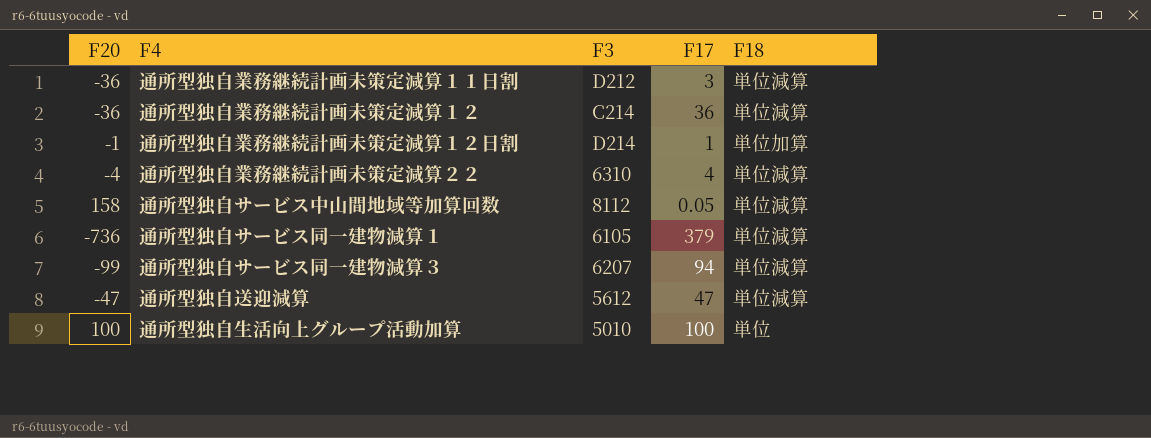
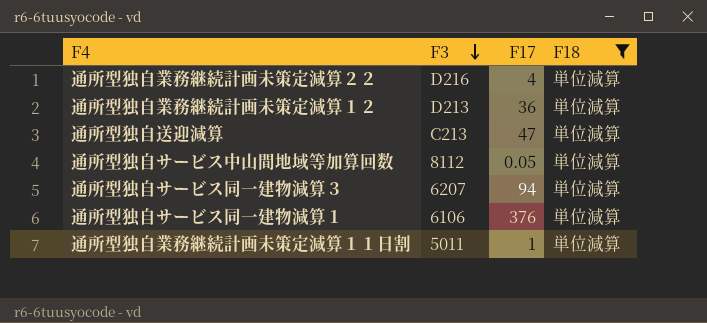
filter: none -> F18 = 単位減算
row order: none -> F3 descending
column F20 | position: 1 -> none
通所型独自業務継続計画未策定減算２２ | F3: 6310 -> D216
通所型独自業務継続計画未策定減算１２ | F3: C214 -> D213
通所型独自送迎減算 | F3: 5612 -> C213
通所型独自サービス同一建物減算１ | F3: 6105 -> 6106
通所型独自サービス同一建物減算１ | F17: 379 -> 376
通所型独自業務継続計画未策定減算１１日割 | F3: D212 -> 5011
通所型独自業務継続計画未策定減算１１日割 | F17: 3 -> 1

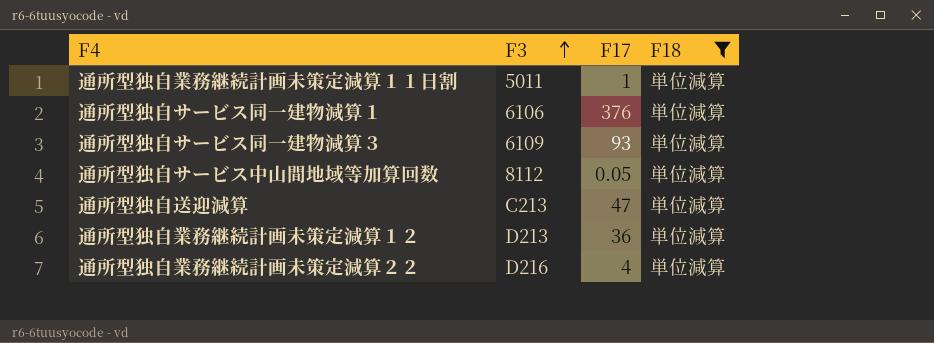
row order: F3 descending -> F3 ascending
通所型独自サービス同一建物減算３ | F3: 6207 -> 6109
通所型独自サービス同一建物減算３ | F17: 94 -> 93

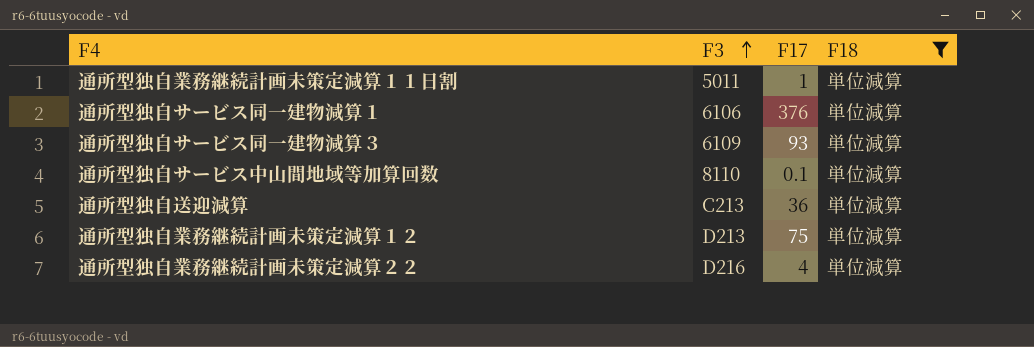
通所型独自サービス中山間地域等加算回数 | F3: 8112 -> 8110
通所型独自サービス中山間地域等加算回数 | F17: 0.05 -> 0.1
通所型独自送迎減算 | F17: 47 -> 36
通所型独自業務継続計画未策定減算１２ | F17: 36 -> 75

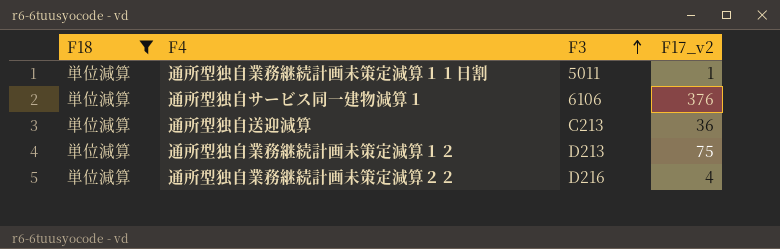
column F18 | position: 4 -> 1
column name: F17 -> F17_v2
row 通所型独自サービス同一建物減算３: 6109 | 93 | 単位減算 -> none
row 通所型独自サービス中山間地域等加算回数: 8110 | 0.1 | 単位減算 -> none

